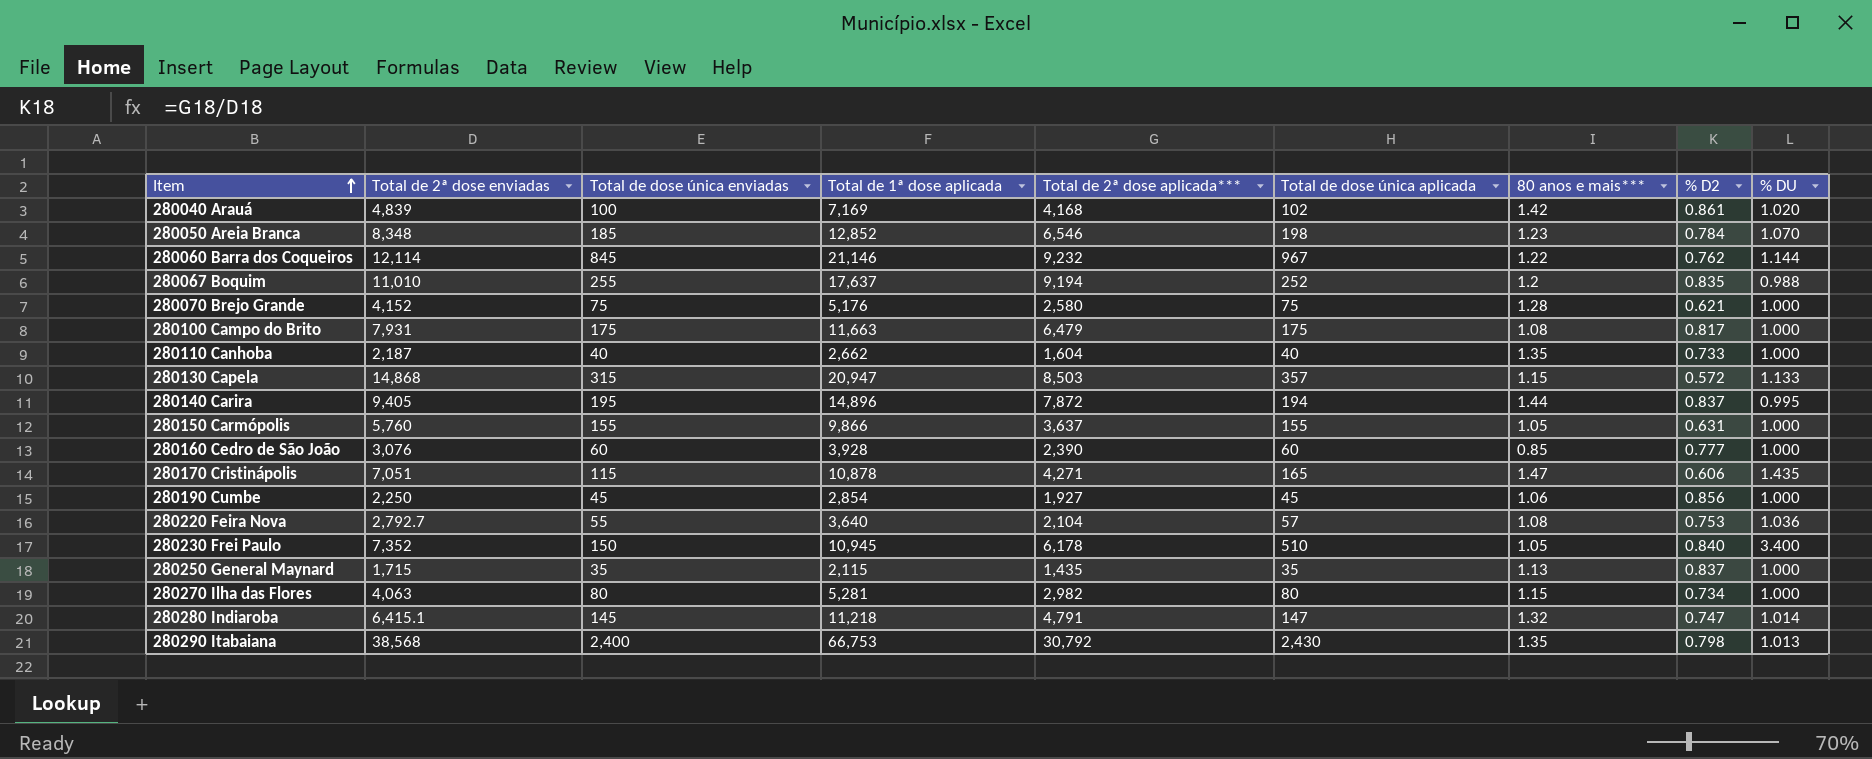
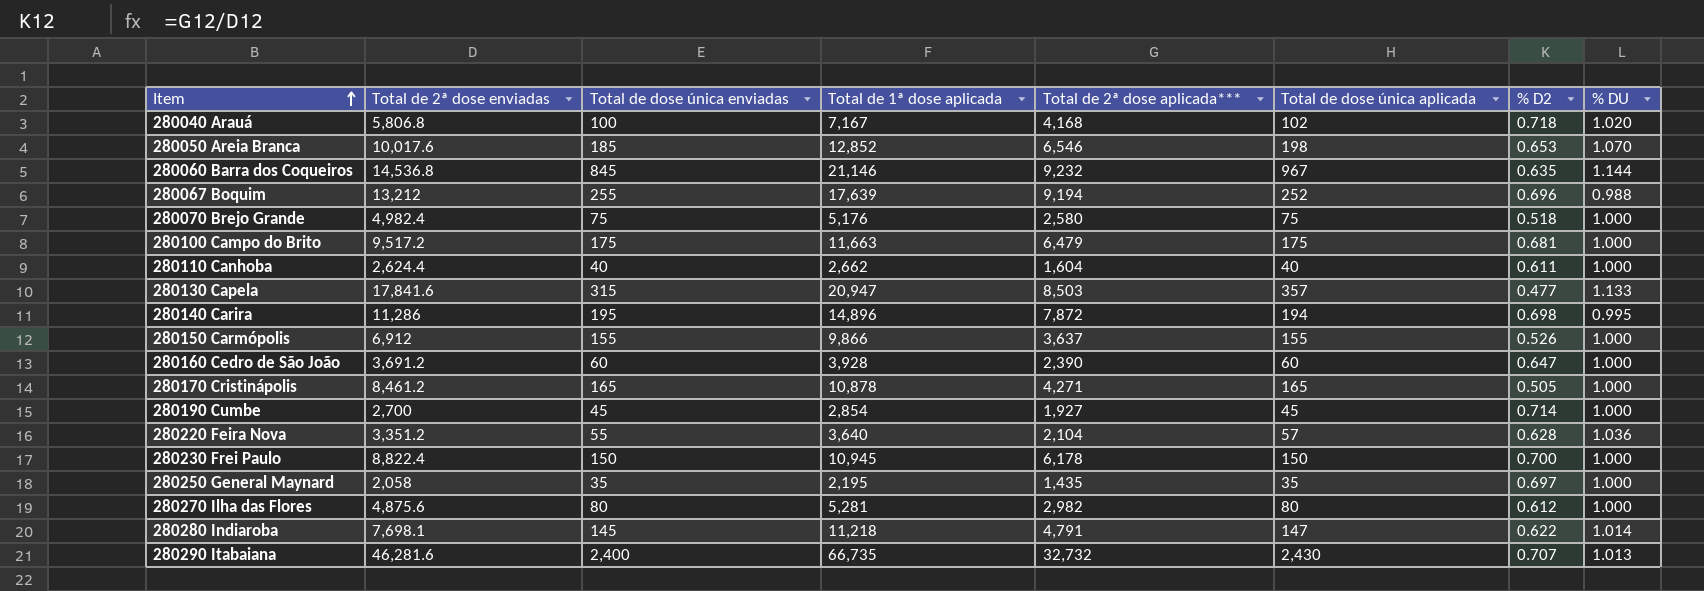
column 80 anos e mais*** | position: 7 -> none
280040 Arauá | Total de 2ª dose enviadas: 4,839 -> 5,806.8
280040 Arauá | Total de 1ª dose aplicada: 7,169 -> 7,167
280040 Arauá | % D2: 0.861 -> 0.718
280050 Areia Branca | Total de 2ª dose enviadas: 8,348 -> 10,017.6
280050 Areia Branca | % D2: 0.784 -> 0.653
280060 Barra dos Coqueiros | Total de 2ª dose enviadas: 12,114 -> 14,536.8
280060 Barra dos Coqueiros | % D2: 0.762 -> 0.635
280067 Boquim | Total de 2ª dose enviadas: 11,010 -> 13,212
280067 Boquim | Total de 1ª dose aplicada: 17,637 -> 17,639
280067 Boquim | % D2: 0.835 -> 0.696
280070 Brejo Grande | Total de 2ª dose enviadas: 4,152 -> 4,982.4
280070 Brejo Grande | % D2: 0.621 -> 0.518
280100 Campo do Brito | Total de 2ª dose enviadas: 7,931 -> 9,517.2
280100 Campo do Brito | % D2: 0.817 -> 0.681
280110 Canhoba | Total de 2ª dose enviadas: 2,187 -> 2,624.4
280110 Canhoba | % D2: 0.733 -> 0.611
280130 Capela | Total de 2ª dose enviadas: 14,868 -> 17,841.6
280130 Capela | % D2: 0.572 -> 0.477
280140 Carira | Total de 2ª dose enviadas: 9,405 -> 11,286
280140 Carira | % D2: 0.837 -> 0.698
280150 Carmópolis | Total de 2ª dose enviadas: 5,760 -> 6,912
280150 Carmópolis | % D2: 0.631 -> 0.526
280160 Cedro de São João | Total de 2ª dose enviadas: 3,076 -> 3,691.2
280160 Cedro de São João | % D2: 0.777 -> 0.647
280170 Cristinápolis | Total de 2ª dose enviadas: 7,051 -> 8,461.2
280170 Cristinápolis | Total de dose única enviadas: 115 -> 165
280170 Cristinápolis | % D2: 0.606 -> 0.505
280170 Cristinápolis | % DU: 1.435 -> 1.000
280190 Cumbe | Total de 2ª dose enviadas: 2,250 -> 2,700
280190 Cumbe | % D2: 0.856 -> 0.714
280220 Feira Nova | Total de 2ª dose enviadas: 2,792.7 -> 3,351.2
280220 Feira Nova | % D2: 0.753 -> 0.628
280230 Frei Paulo | Total de 2ª dose enviadas: 7,352 -> 8,822.4
280230 Frei Paulo | Total de dose única aplicada: 510 -> 150
280230 Frei Paulo | % D2: 0.840 -> 0.700
280230 Frei Paulo | % DU: 3.400 -> 1.000
280250 General Maynard | Total de 2ª dose enviadas: 1,715 -> 2,058
280250 General Maynard | Total de 1ª dose aplicada: 2,115 -> 2,195
280250 General Maynard | % D2: 0.837 -> 0.697
280270 Ilha das Flores | Total de 2ª dose enviadas: 4,063 -> 4,875.6
280270 Ilha das Flores | % D2: 0.734 -> 0.612
280280 Indiaroba | Total de 2ª dose enviadas: 6,415.1 -> 7,698.1
280280 Indiaroba | % D2: 0.747 -> 0.622
280290 Itabaiana | Total de 2ª dose enviadas: 38,568 -> 46,281.6
280290 Itabaiana | Total de 1ª dose aplicada: 66,753 -> 66,735
280290 Itabaiana | Total de 2ª dose aplicada***: 30,792 -> 32,732
280290 Itabaiana | % D2: 0.798 -> 0.707

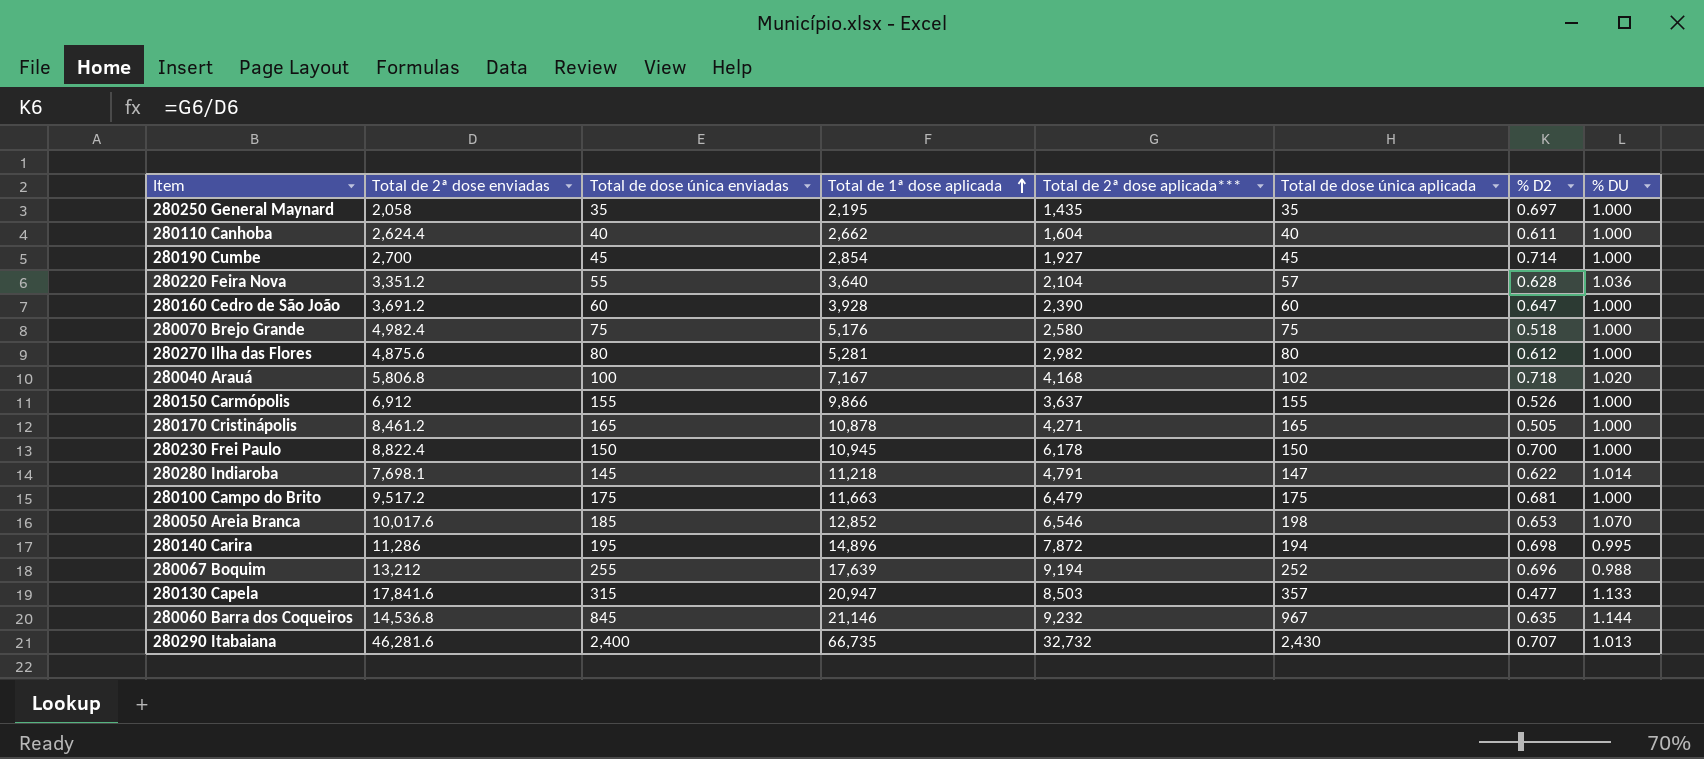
row order: Item ascending -> Total de 1ª dose aplicada ascending

